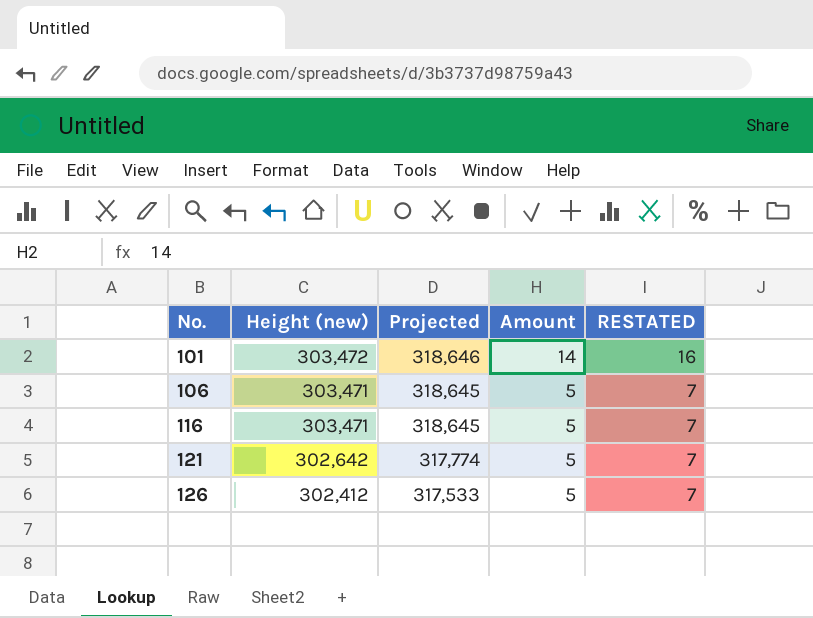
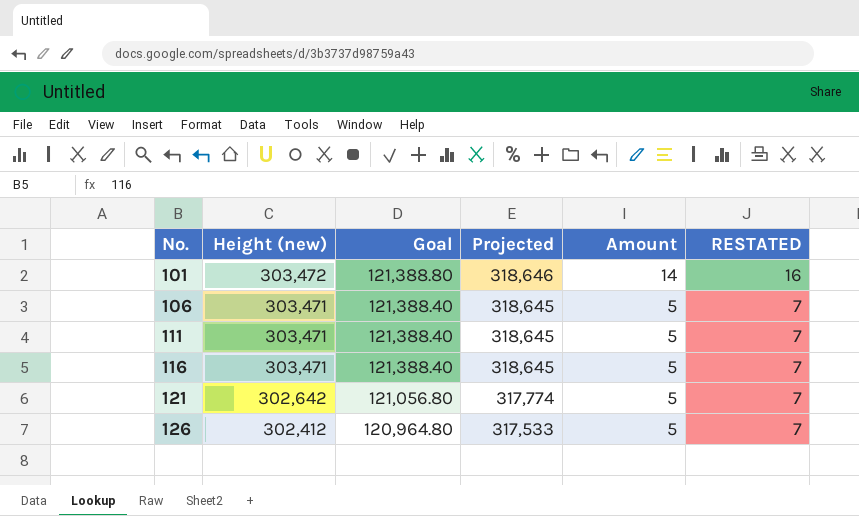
column Goal | formula: none -> [Height (new)] * 0.4
row 111: none -> 303,471 | 121,388.40 | 318,645 | 5 | 7

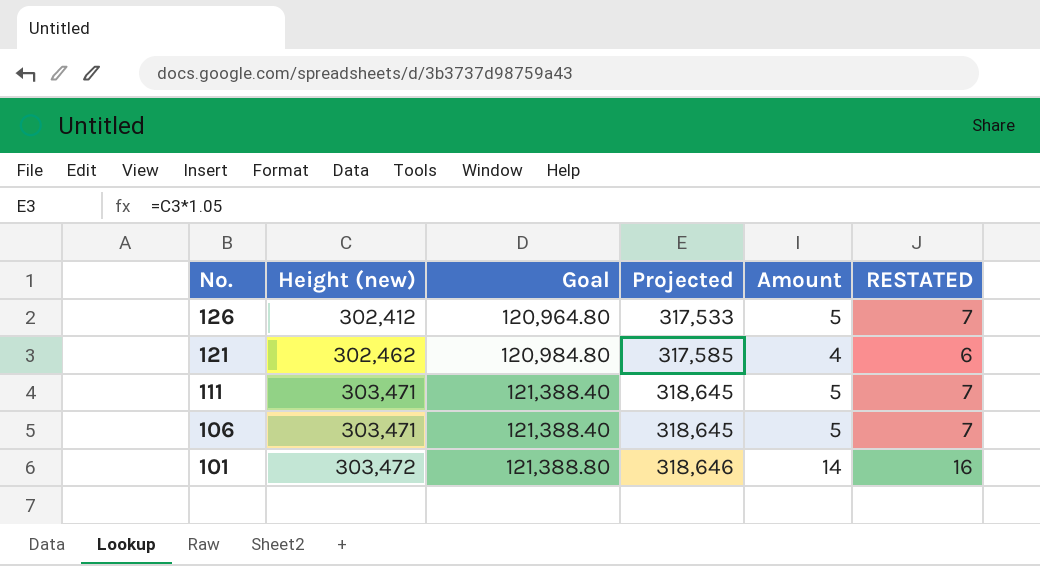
row order: No. ascending -> No. descending
row 116: 303,471 | 121,388.40 | 318,645 | 5 | 7 -> none
121 | Height (new): 302,642 -> 302,462
121 | Goal: 121,056.80 -> 120,984.80
121 | Projected: 317,774 -> 317,585
121 | Amount: 5 -> 4
121 | RESTATED: 7 -> 6

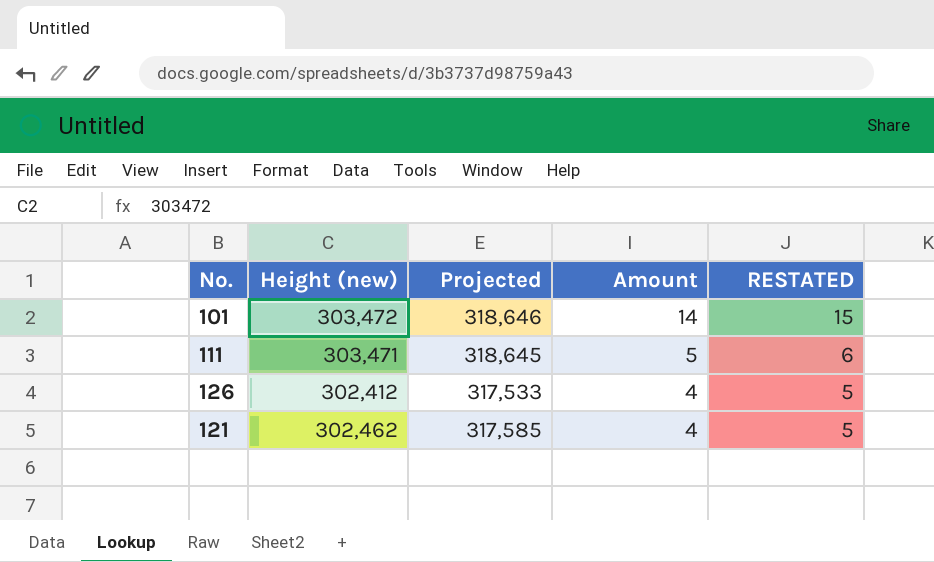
row order: No. descending -> Amount descending
column Goal | formula: [Height (new)] * 0.4 -> none
column RESTATED | formula: [Amount] + 2 -> [Amount] + 1
row 106: 303,471 | 121,388.40 | 318,645 | 5 | 7 -> none
126 | Amount: 5 -> 4

